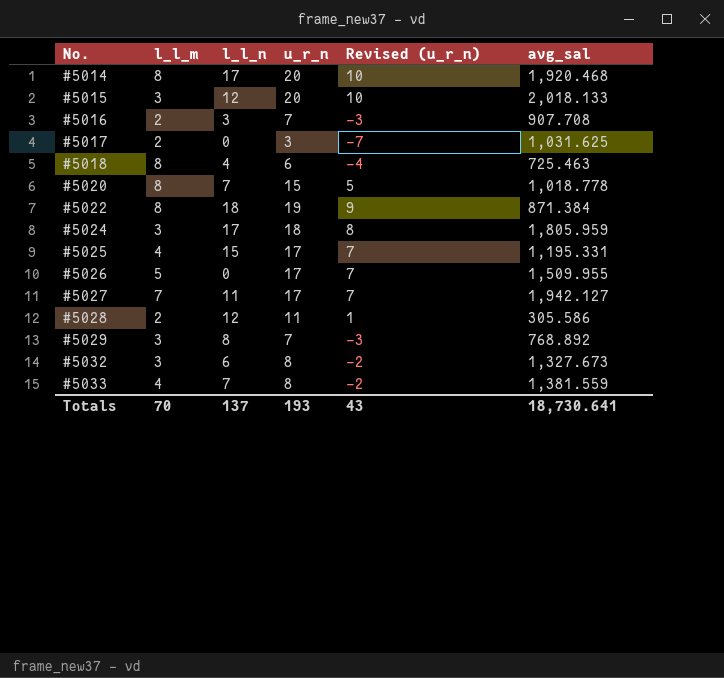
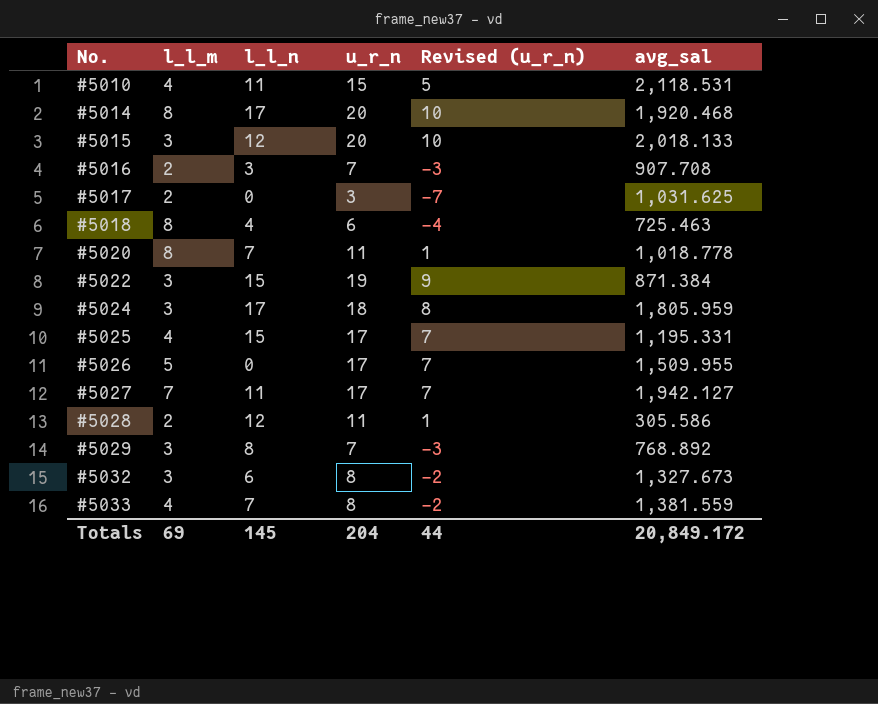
row #5010: none -> 4 | 11 | 15 | 5 | 2,118.531
#5020 | u_r_n: 15 -> 11
#5020 | Revised (u_r_n): 5 -> 1
#5022 | l_l_m: 8 -> 3
#5022 | l_l_n: 18 -> 15
Totals | l_l_m: 70 -> 69
Totals | l_l_n: 137 -> 145
Totals | u_r_n: 193 -> 204
Totals | Revised (u_r_n): 43 -> 44
Totals | avg_sal: 18,730.641 -> 20,849.172

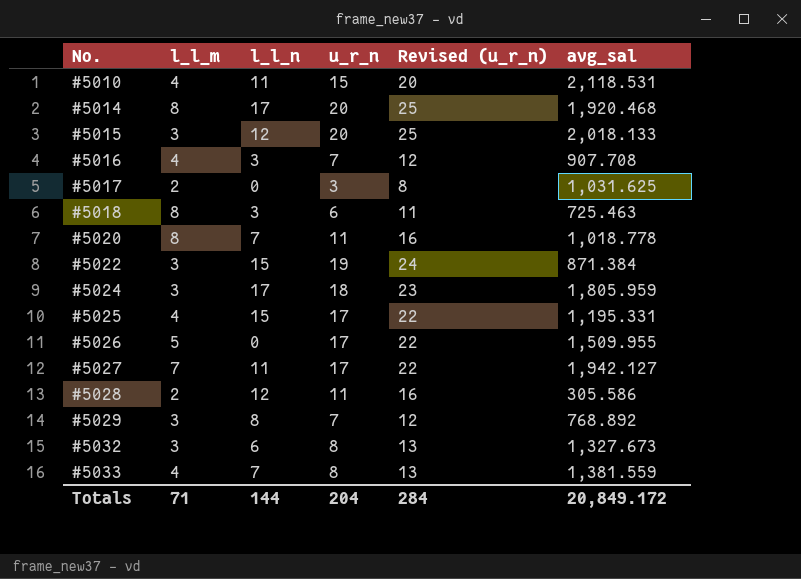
column Revised (u_r_n) | formula: [u_r_n] - 10 -> [u_r_n] + 5
#5016 | l_l_m: 2 -> 4
#5018 | l_l_n: 4 -> 3
Totals | l_l_m: 69 -> 71
Totals | l_l_n: 145 -> 144
Totals | Revised (u_r_n): 44 -> 284

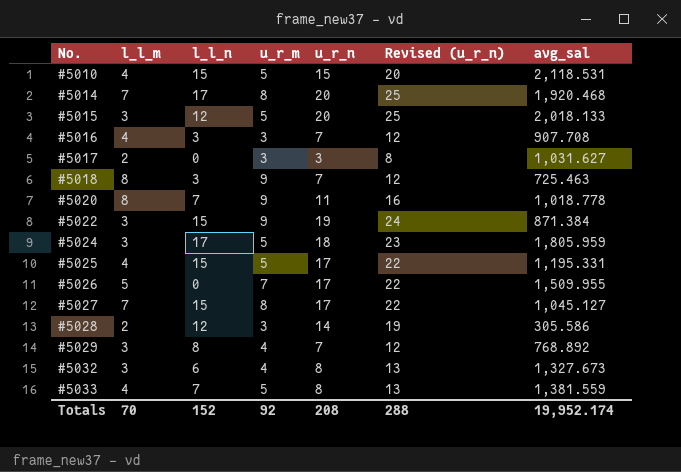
column u_r_m | position: none -> 4
#5010 | l_l_n: 11 -> 15
#5014 | l_l_m: 8 -> 7
#5017 | avg_sal: 1,031.625 -> 1,031.627
#5018 | u_r_n: 6 -> 7
#5018 | Revised (u_r_n): 11 -> 12
#5027 | l_l_n: 11 -> 15
#5027 | avg_sal: 1,942.127 -> 1,045.127
#5028 | u_r_n: 11 -> 14
#5028 | Revised (u_r_n): 16 -> 19
Totals | l_l_m: 71 -> 70
Totals | l_l_n: 144 -> 152
Totals | u_r_n: 204 -> 208
Totals | Revised (u_r_n): 284 -> 288
Totals | avg_sal: 20,849.172 -> 19,952.174

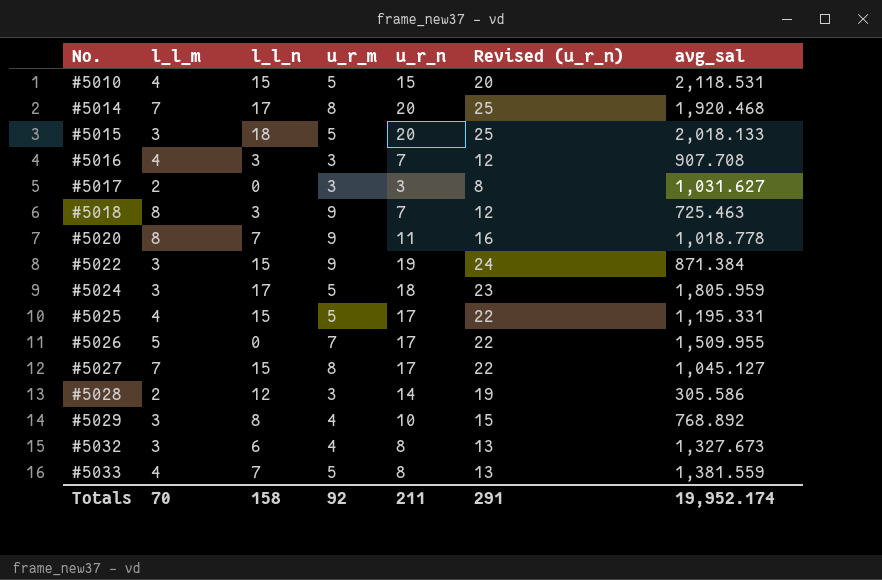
#5015 | l_l_n: 12 -> 18
#5029 | u_r_n: 7 -> 10
#5029 | Revised (u_r_n): 12 -> 15
Totals | l_l_n: 152 -> 158
Totals | u_r_n: 208 -> 211
Totals | Revised (u_r_n): 288 -> 291

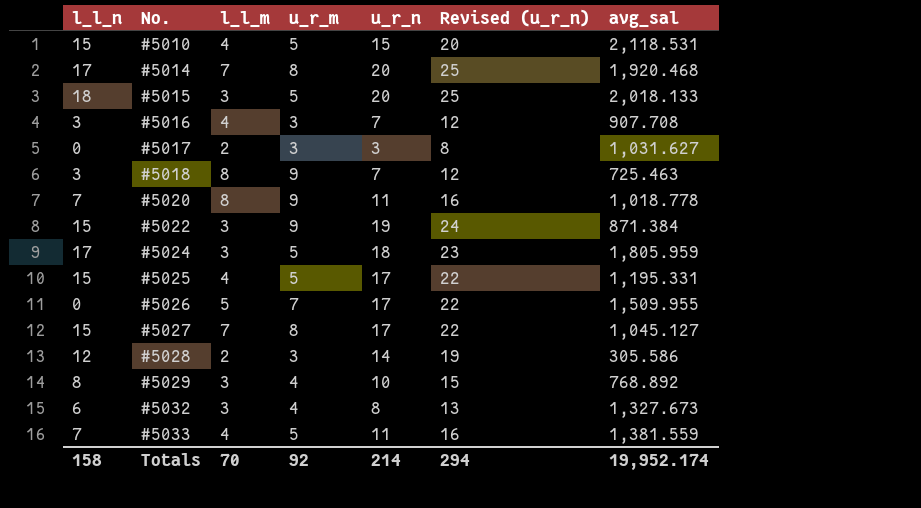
column l_l_n | position: 3 -> 1
#5033 | u_r_n: 8 -> 11
#5033 | Revised (u_r_n): 13 -> 16
Totals | u_r_n: 211 -> 214
Totals | Revised (u_r_n): 291 -> 294

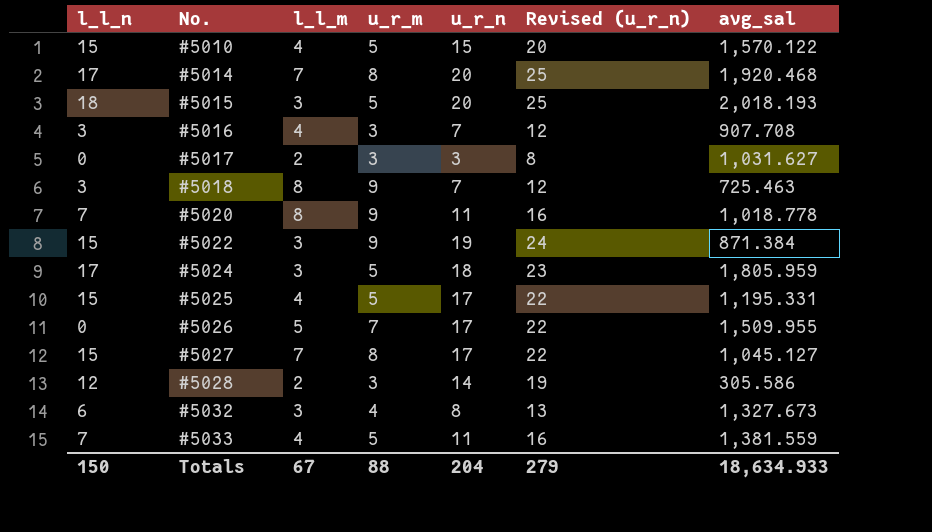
row #5029: 8 | 3 | 4 | 10 | 15 | 768.892 -> none
#5010 | avg_sal: 2,118.531 -> 1,570.122
#5015 | avg_sal: 2,018.133 -> 2,018.193
Totals | l_l_n: 158 -> 150
Totals | l_l_m: 70 -> 67
Totals | u_r_m: 92 -> 88
Totals | u_r_n: 214 -> 204
Totals | Revised (u_r_n): 294 -> 279
Totals | avg_sal: 19,952.174 -> 18,634.933

